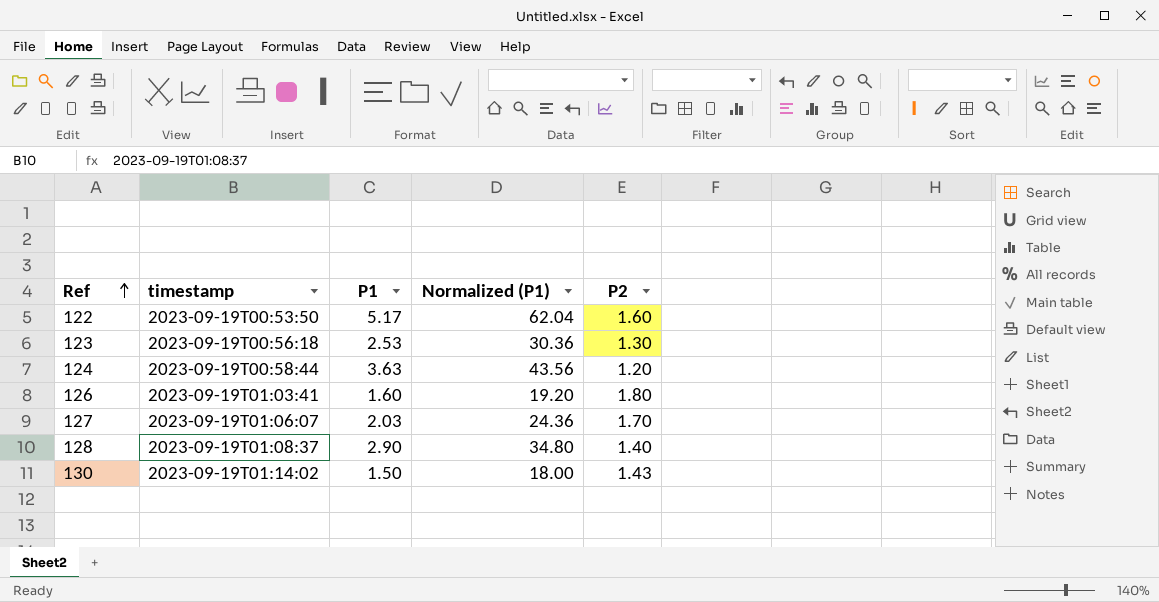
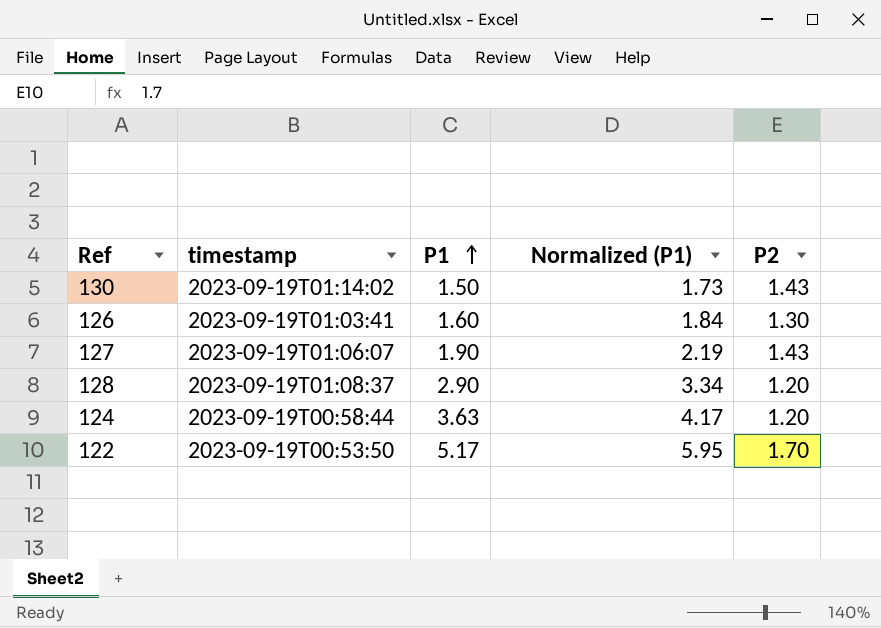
row order: Ref ascending -> P1 ascending
column Normalized (P1) | formula: [P1] * 12 -> [P1] * 1.15
row 123: 2023-09-19T00:56:18 | 2.53 | 30.36 | 1.30 -> none
126 | P2: 1.80 -> 1.30
127 | P1: 2.03 -> 1.90
127 | P2: 1.70 -> 1.43
128 | P2: 1.40 -> 1.20
122 | P2: 1.60 -> 1.70

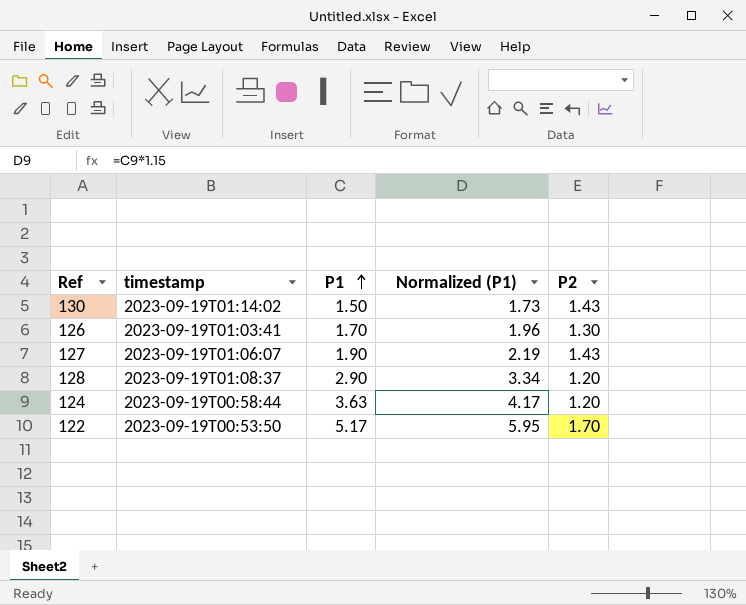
126 | P1: 1.60 -> 1.70
126 | Normalized (P1): 1.84 -> 1.96

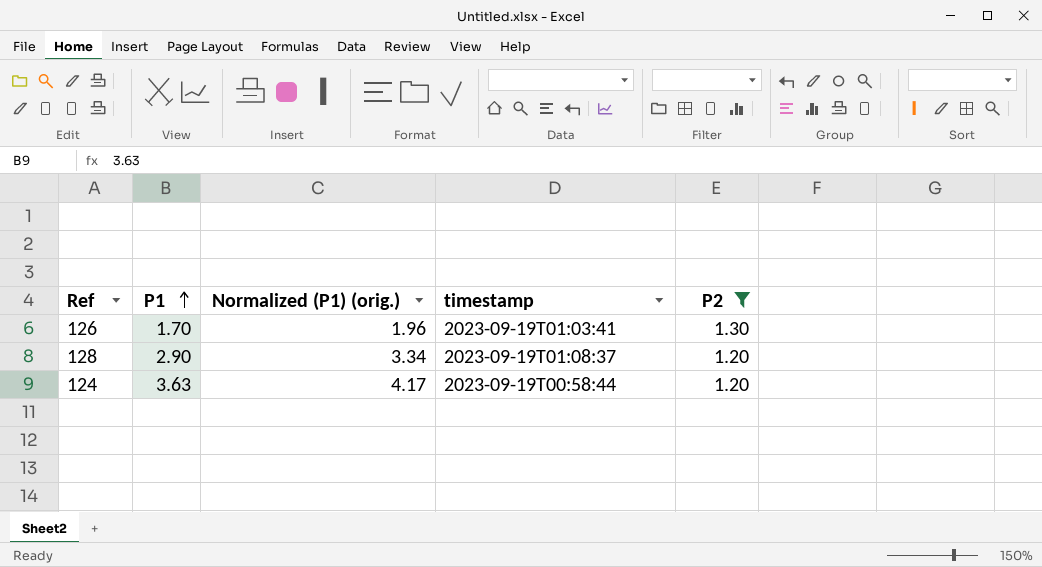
filter: none -> P2 <= 1.30
column name: Normalized (P1) -> Normalized (P1) (orig.)
column timestamp | position: 2 -> 4

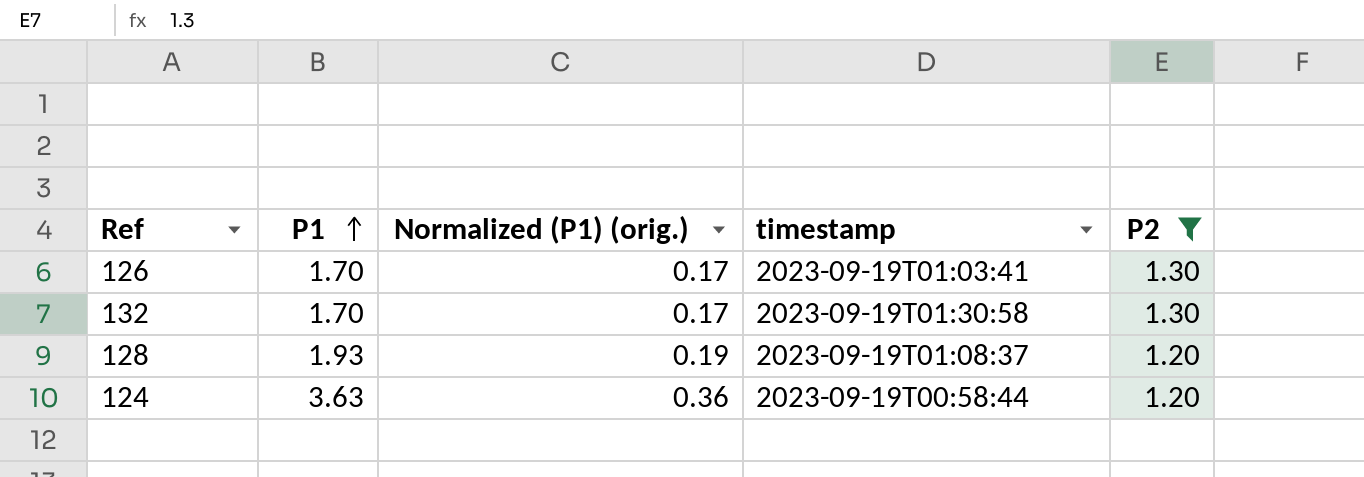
column Normalized (P1) (orig.) | formula: [P1] * 1.15 -> [P1] * 0.1
row 132: none -> 1.70 | 0.17 | 2023-09-19T01:30:58 | 1.30
128 | P1: 2.90 -> 1.93

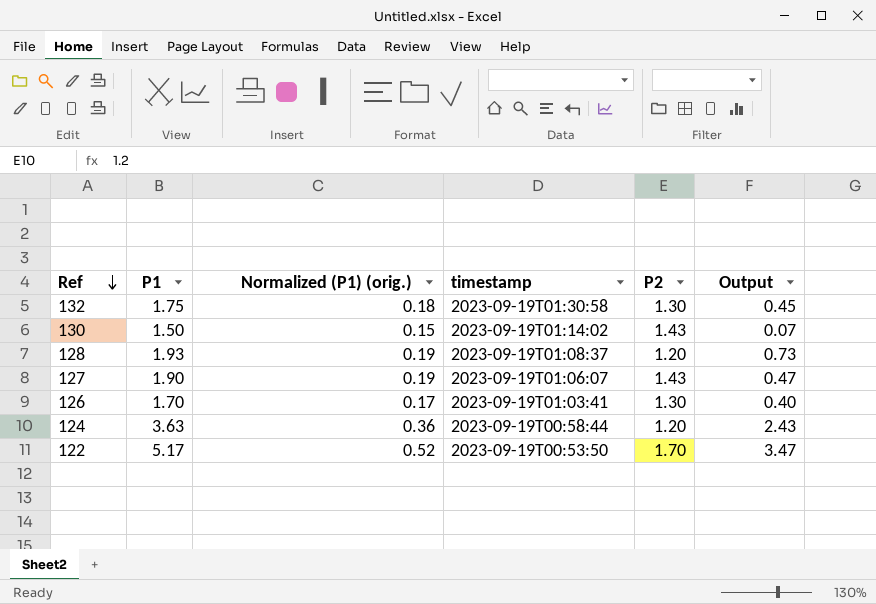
filter: P2 <= 1.30 -> none
row order: P1 ascending -> Ref descending
column Output | formula: none -> [P1] - [P2]
132 | P1: 1.70 -> 1.75
132 | Normalized (P1) (orig.): 0.17 -> 0.18

